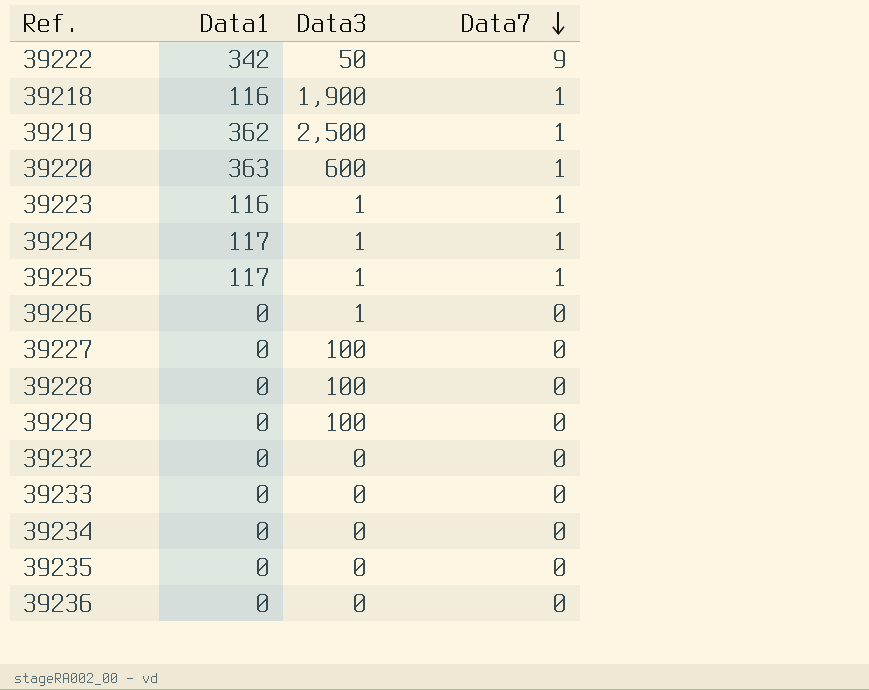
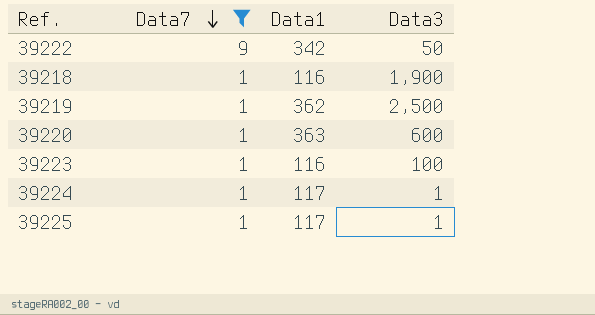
filter: none -> Data7 != 0
column Data7 | position: 4 -> 2
39223 | Data3: 1 -> 100

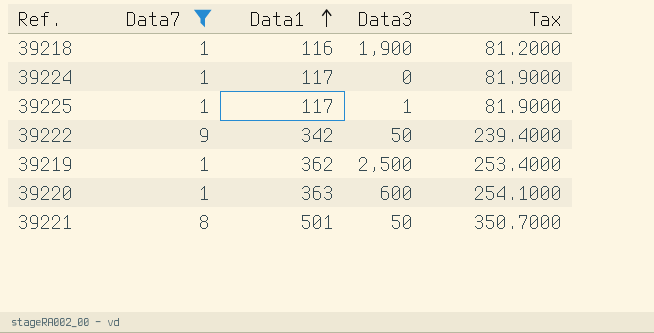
row order: Data7 descending -> Data1 ascending
column Tax | formula: none -> [Data1] * 0.7
row 39223: 1 | 116 | 100 -> none
39224 | Data3: 1 -> 0
row 39221: none -> 8 | 501 | 50 | 350.7000

